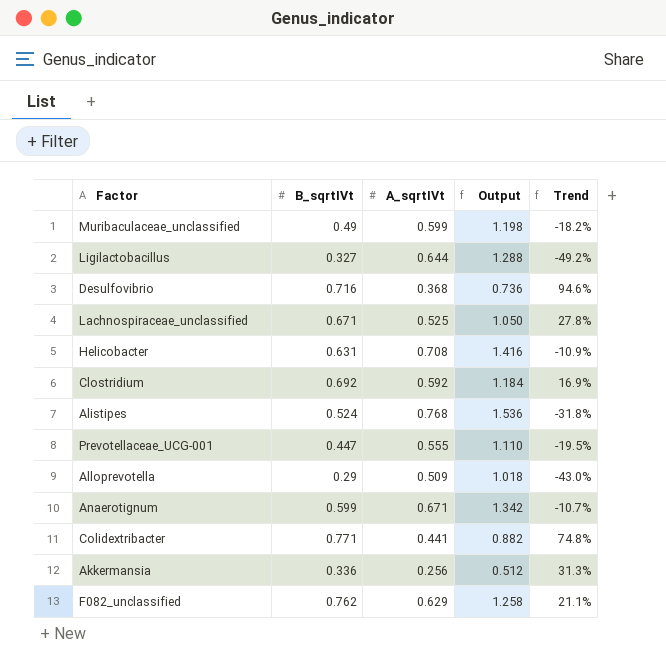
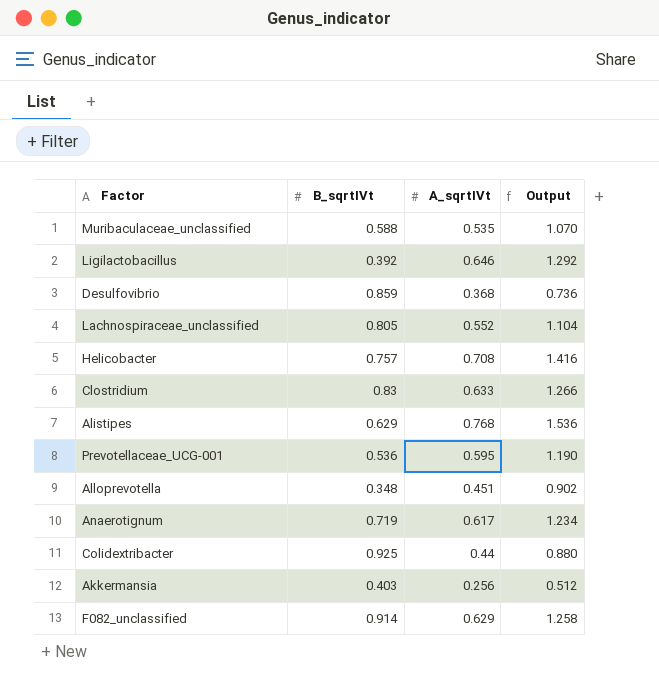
column Trend | formula: ([B_sqrtIVt] - [A_sqrtIVt]) / [A_sqrtIVt] -> none
Muribaculaceae_unclassified | B_sqrtIVt: 0.49 -> 0.588
Muribaculaceae_unclassified | A_sqrtIVt: 0.599 -> 0.535
Muribaculaceae_unclassified | Output: 1.198 -> 1.070
Ligilactobacillus | B_sqrtIVt: 0.327 -> 0.392
Ligilactobacillus | A_sqrtIVt: 0.644 -> 0.646
Ligilactobacillus | Output: 1.288 -> 1.292
Desulfovibrio | B_sqrtIVt: 0.716 -> 0.859
Lachnospiraceae_unclassified | B_sqrtIVt: 0.671 -> 0.805
Lachnospiraceae_unclassified | A_sqrtIVt: 0.525 -> 0.552
Lachnospiraceae_unclassified | Output: 1.050 -> 1.104
Helicobacter | B_sqrtIVt: 0.631 -> 0.757
Clostridium | B_sqrtIVt: 0.692 -> 0.83
Clostridium | A_sqrtIVt: 0.592 -> 0.633
Clostridium | Output: 1.184 -> 1.266
Alistipes | B_sqrtIVt: 0.524 -> 0.629
Prevotellaceae_UCG-001 | B_sqrtIVt: 0.447 -> 0.536
Prevotellaceae_UCG-001 | A_sqrtIVt: 0.555 -> 0.595
Prevotellaceae_UCG-001 | Output: 1.110 -> 1.190
Alloprevotella | B_sqrtIVt: 0.29 -> 0.348
Alloprevotella | A_sqrtIVt: 0.509 -> 0.451
Alloprevotella | Output: 1.018 -> 0.902
Anaerotignum | B_sqrtIVt: 0.599 -> 0.719
Anaerotignum | A_sqrtIVt: 0.671 -> 0.617
Anaerotignum | Output: 1.342 -> 1.234
Colidextribacter | B_sqrtIVt: 0.771 -> 0.925
Colidextribacter | A_sqrtIVt: 0.441 -> 0.44
Colidextribacter | Output: 0.882 -> 0.880
Akkermansia | B_sqrtIVt: 0.336 -> 0.403
F082_unclassified | B_sqrtIVt: 0.762 -> 0.914

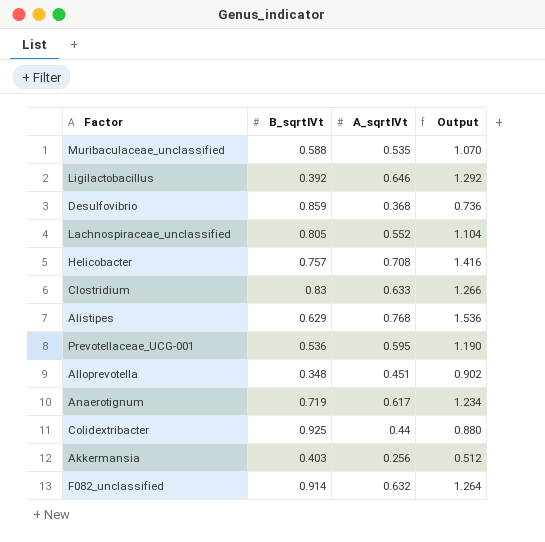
F082_unclassified | A_sqrtIVt: 0.629 -> 0.632
F082_unclassified | Output: 1.258 -> 1.264

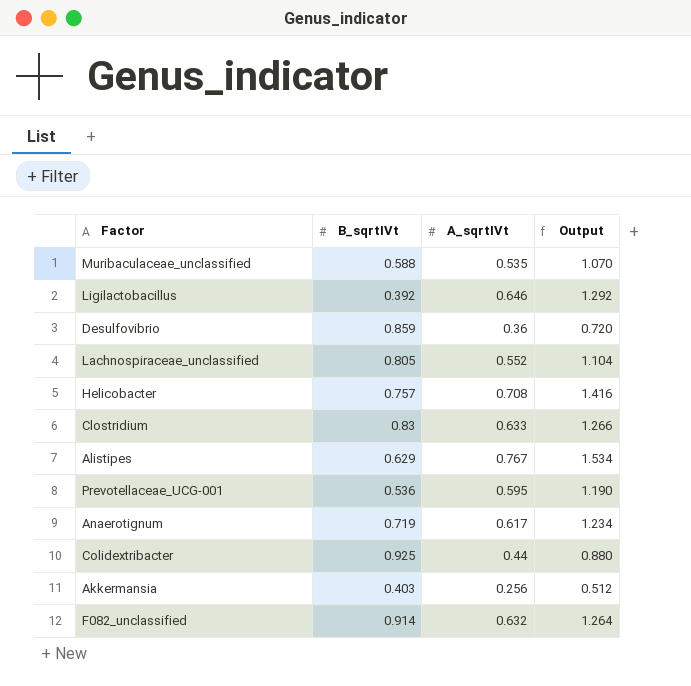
row Alloprevotella: 0.348 | 0.451 | 0.902 -> none
Desulfovibrio | A_sqrtIVt: 0.368 -> 0.36
Desulfovibrio | Output: 0.736 -> 0.720
Alistipes | A_sqrtIVt: 0.768 -> 0.767
Alistipes | Output: 1.536 -> 1.534

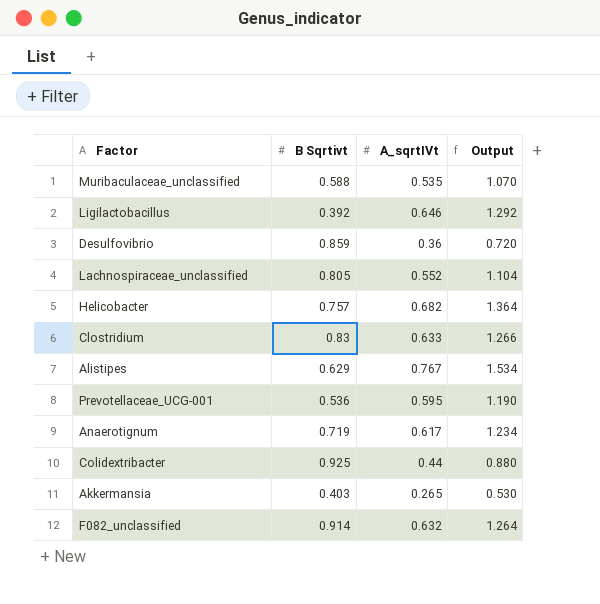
column name: B_sqrtIVt -> B Sqrtivt
Helicobacter | A_sqrtIVt: 0.708 -> 0.682
Helicobacter | Output: 1.416 -> 1.364
Akkermansia | A_sqrtIVt: 0.256 -> 0.265
Akkermansia | Output: 0.512 -> 0.530

